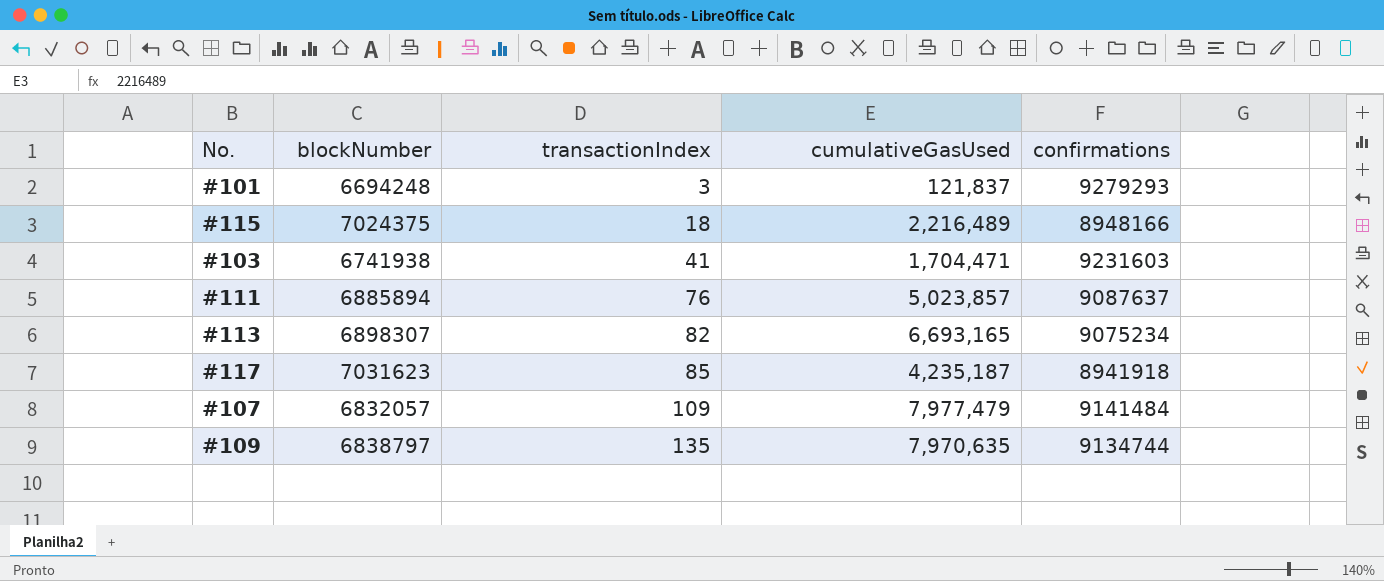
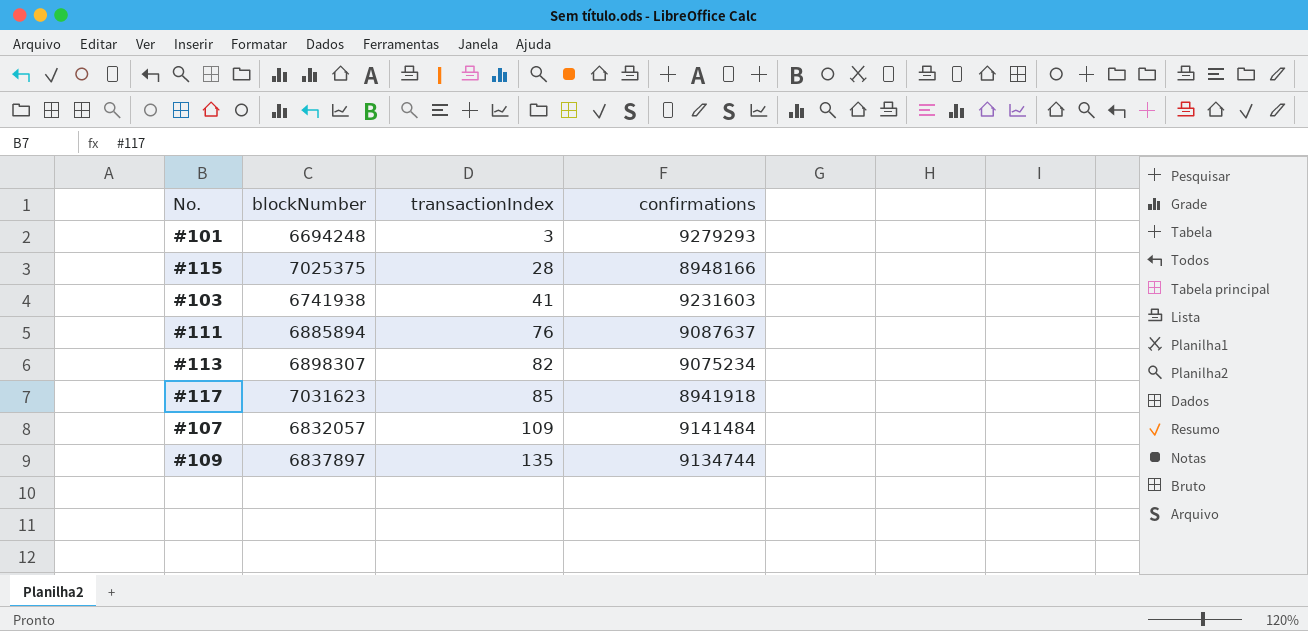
column cumulativeGasUsed | position: 4 -> none
#115 | blockNumber: 7024375 -> 7025375
#115 | transactionIndex: 18 -> 28
#109 | blockNumber: 6838797 -> 6837897

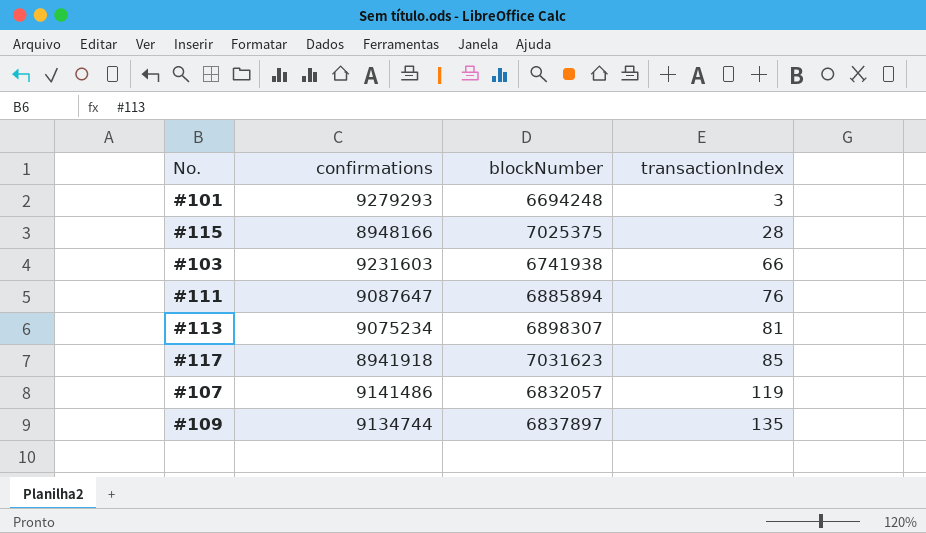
column confirmations | position: 4 -> 2
#103 | transactionIndex: 41 -> 66
#111 | confirmations: 9087637 -> 9087647
#113 | transactionIndex: 82 -> 81
#107 | confirmations: 9141484 -> 9141486
#107 | transactionIndex: 109 -> 119

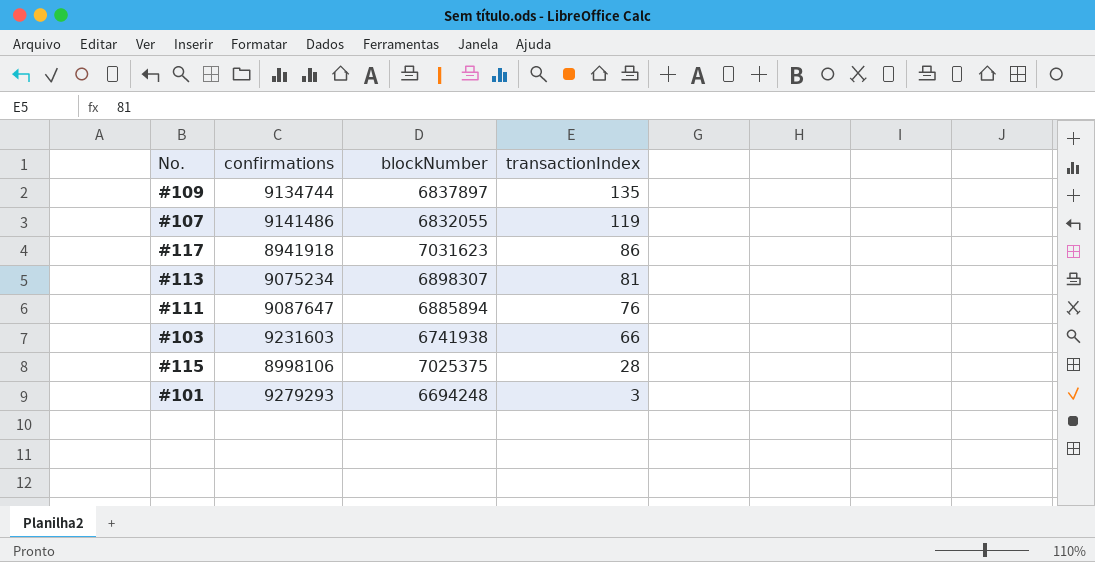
row order: transactionIndex ascending -> transactionIndex descending
#107 | blockNumber: 6832057 -> 6832055
#117 | transactionIndex: 85 -> 86
#115 | confirmations: 8948166 -> 8998106

